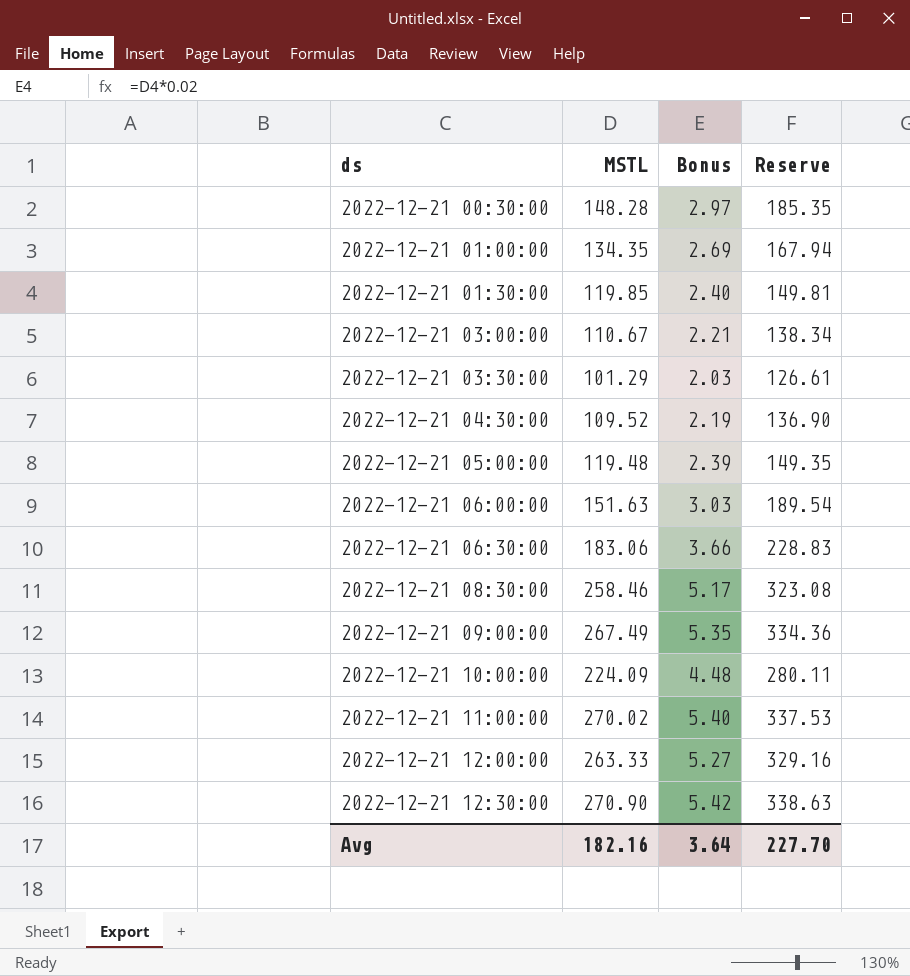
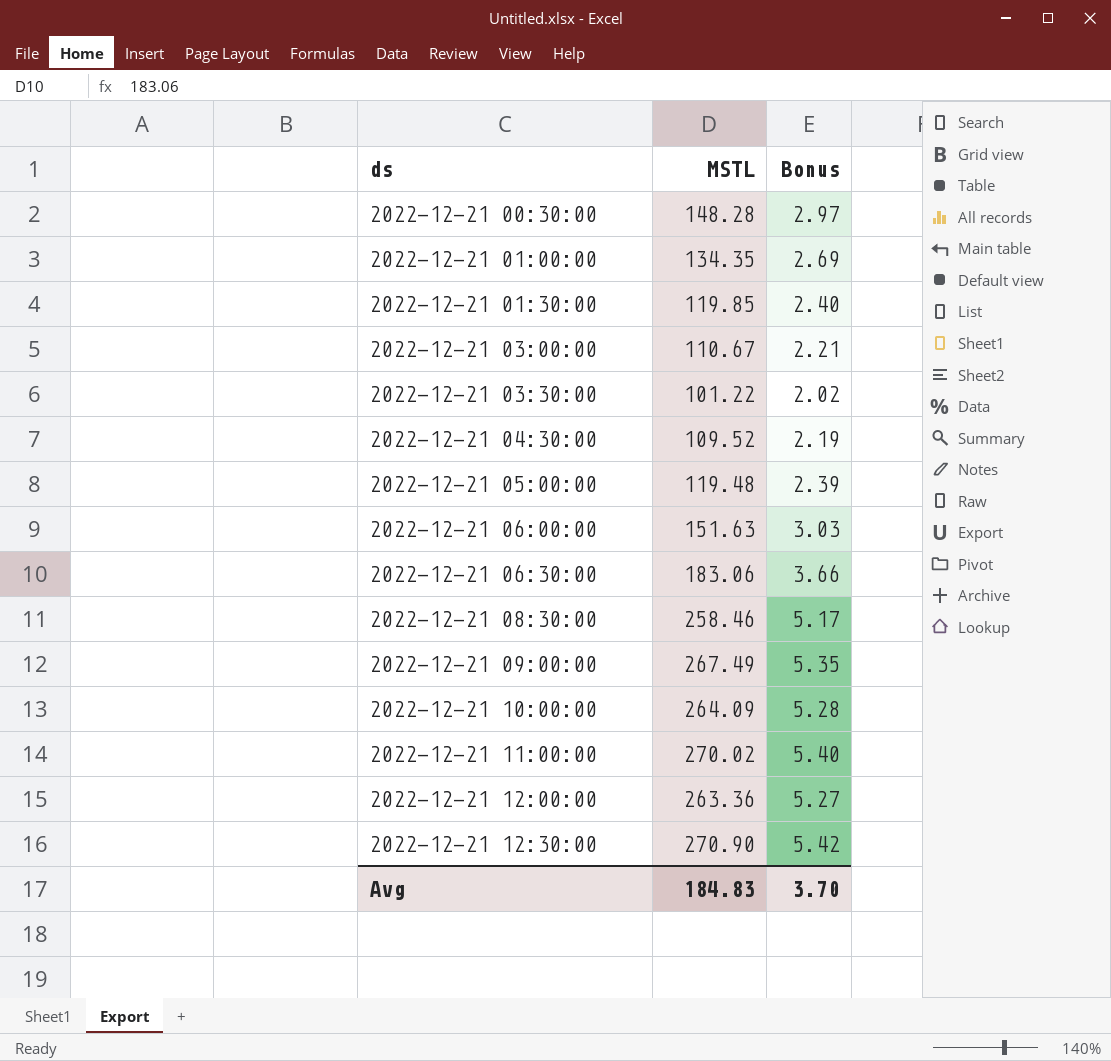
column Reserve | formula: [MSTL] * 1.25 -> none
2022-12-21 03:30:00 | MSTL: 101.29 -> 101.22
2022-12-21 03:30:00 | Bonus: 2.03 -> 2.02
2022-12-21 10:00:00 | MSTL: 224.09 -> 264.09
2022-12-21 10:00:00 | Bonus: 4.48 -> 5.28
2022-12-21 12:00:00 | MSTL: 263.33 -> 263.36
Avg | MSTL: 182.16 -> 184.83
Avg | Bonus: 3.64 -> 3.70

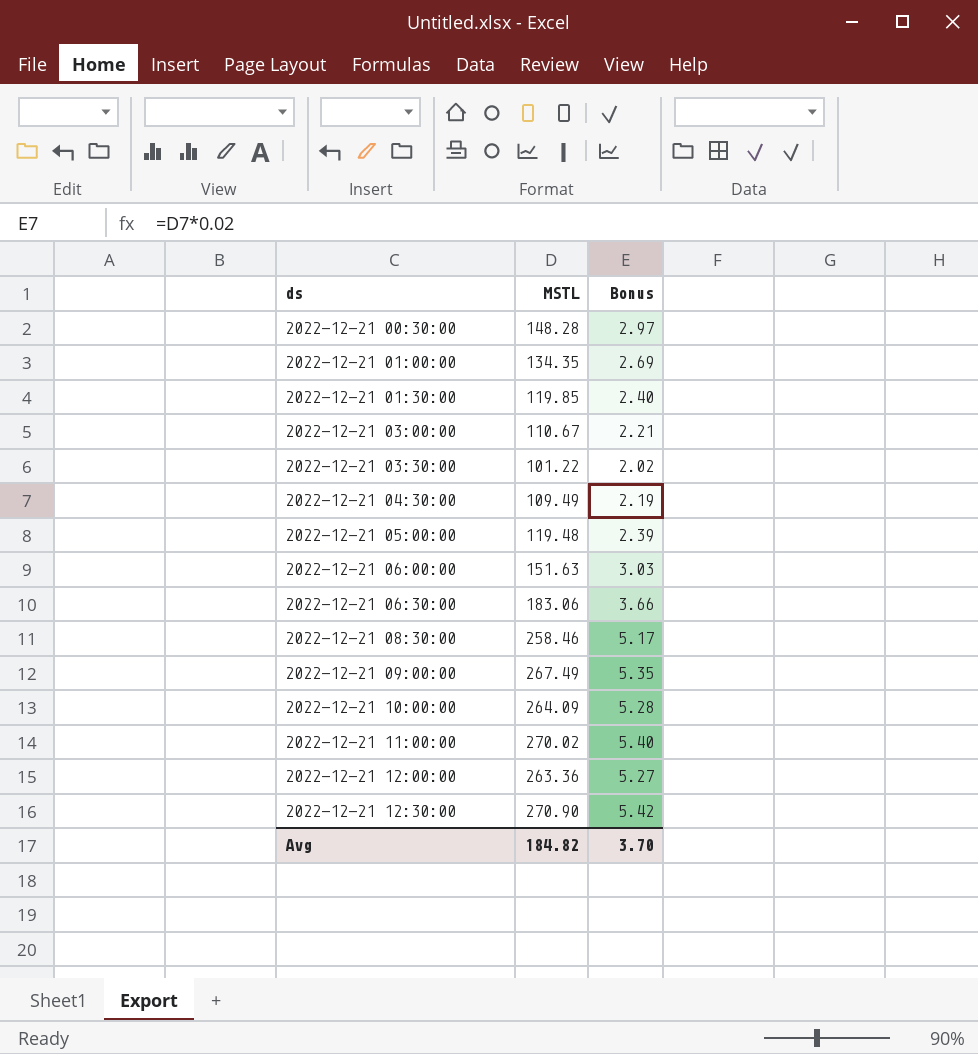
2022-12-21 04:30:00 | MSTL: 109.52 -> 109.49
Avg | MSTL: 184.83 -> 184.82

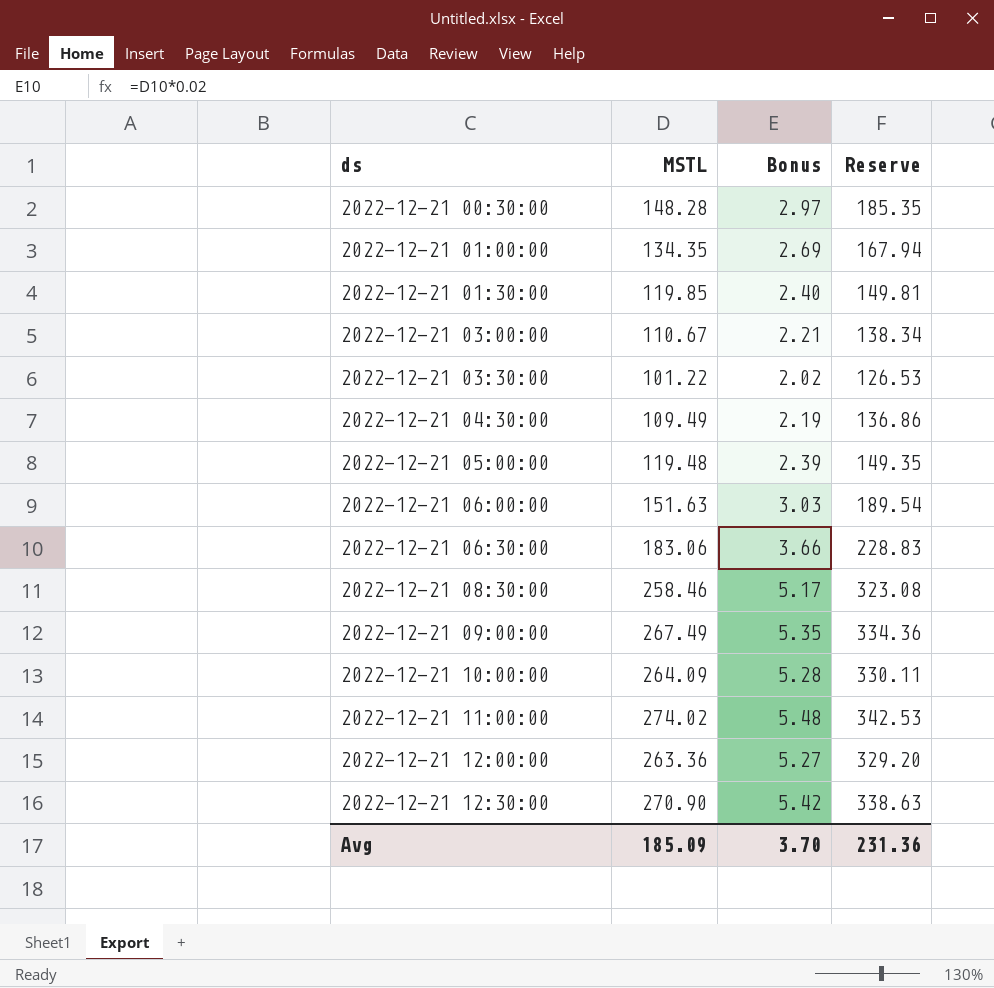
column Reserve | formula: none -> [MSTL] * 1.25
2022-12-21 11:00:00 | MSTL: 270.02 -> 274.02
2022-12-21 11:00:00 | Bonus: 5.40 -> 5.48
Avg | MSTL: 184.82 -> 185.09

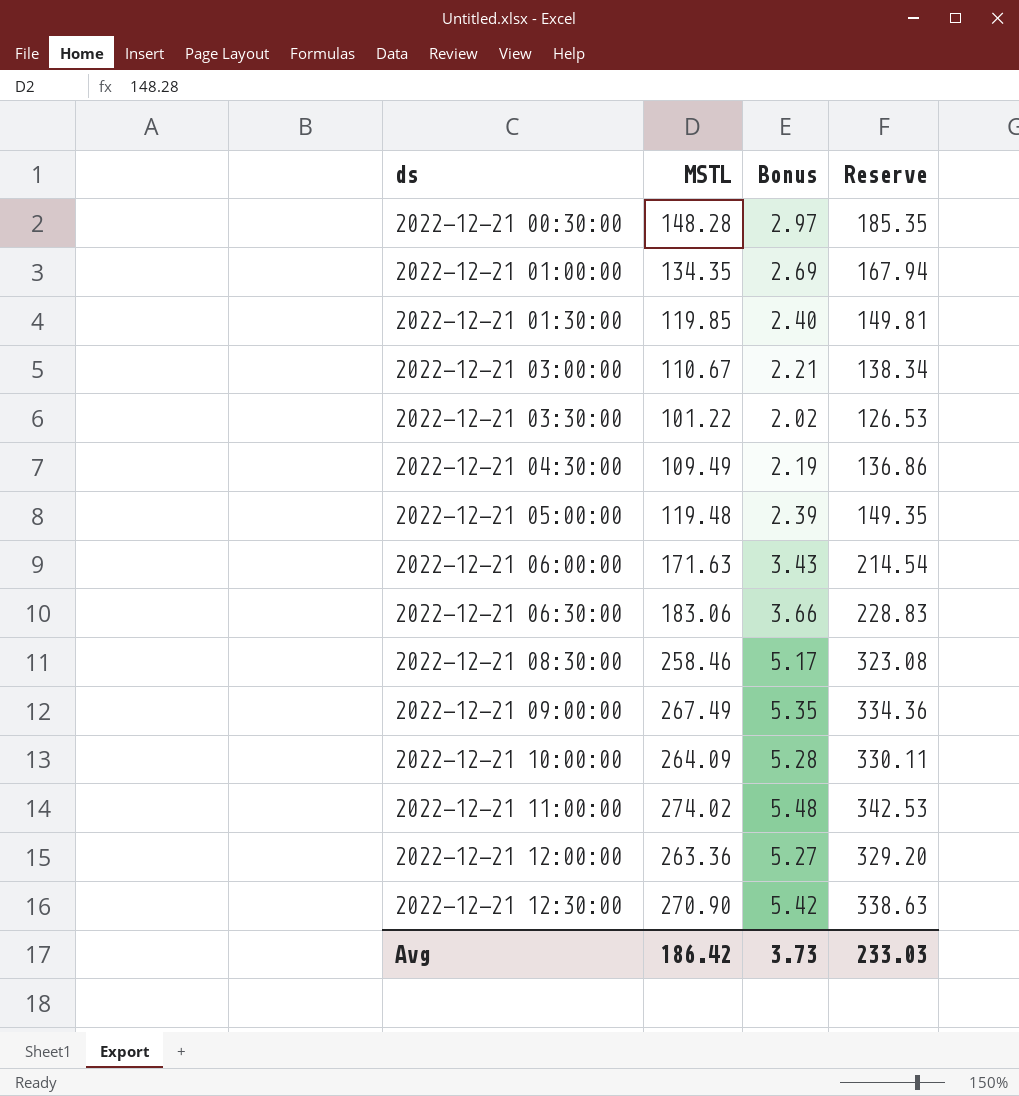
2022-12-21 06:00:00 | MSTL: 151.63 -> 171.63
2022-12-21 06:00:00 | Bonus: 3.03 -> 3.43
2022-12-21 06:00:00 | Reserve: 189.54 -> 214.54
Avg | MSTL: 185.09 -> 186.42
Avg | Bonus: 3.70 -> 3.73
Avg | Reserve: 231.36 -> 233.03

